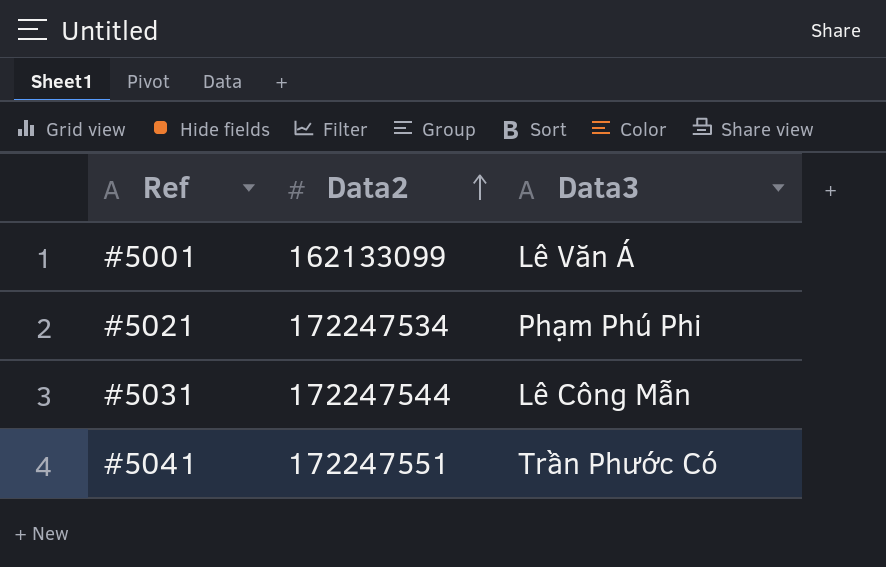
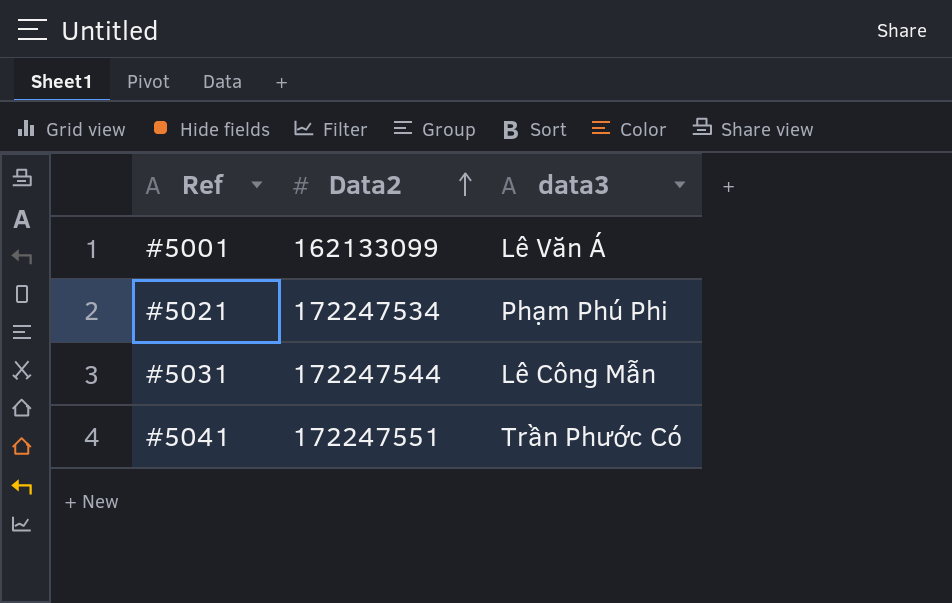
column name: Data3 -> data3

